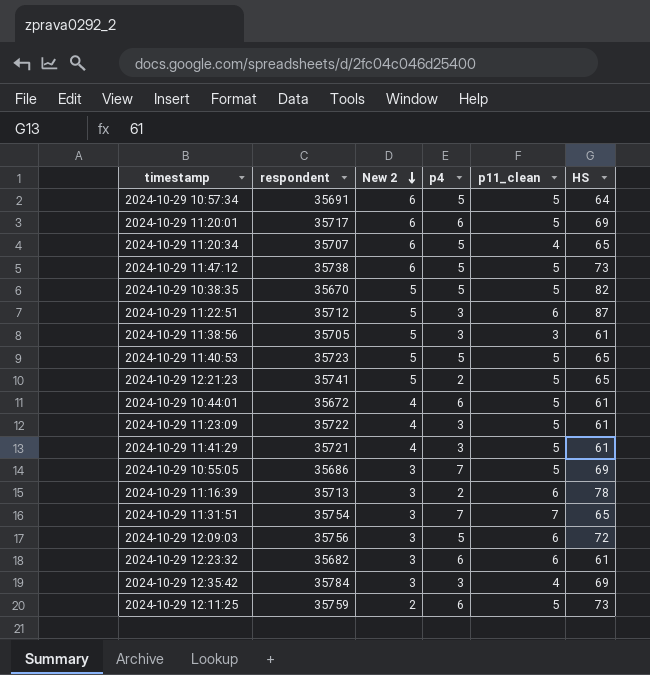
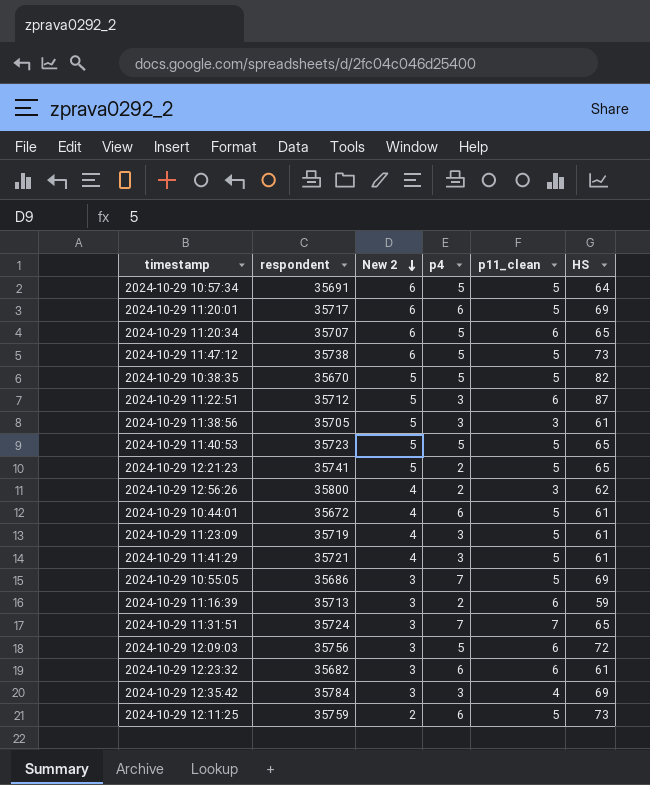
2024-10-29 11:20:34 | p11_clean: 4 -> 6
row 2024-10-29 12:56:26: none -> 35800 | 4 | 2 | 3 | 62
2024-10-29 11:23:09 | respondent: 35722 -> 35719
2024-10-29 11:16:39 | HS: 78 -> 59
2024-10-29 11:31:51 | respondent: 35754 -> 35724

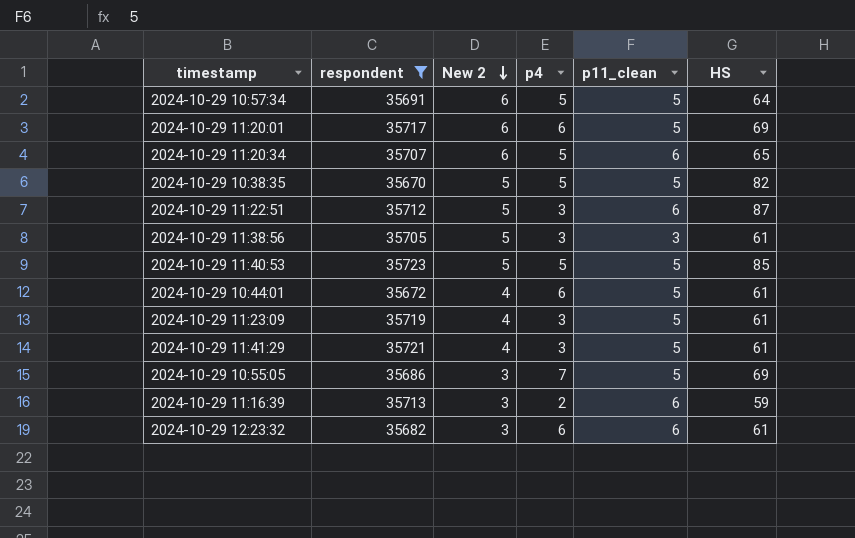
filter: none -> respondent <= 35723
2024-10-29 11:40:53 | HS: 65 -> 85

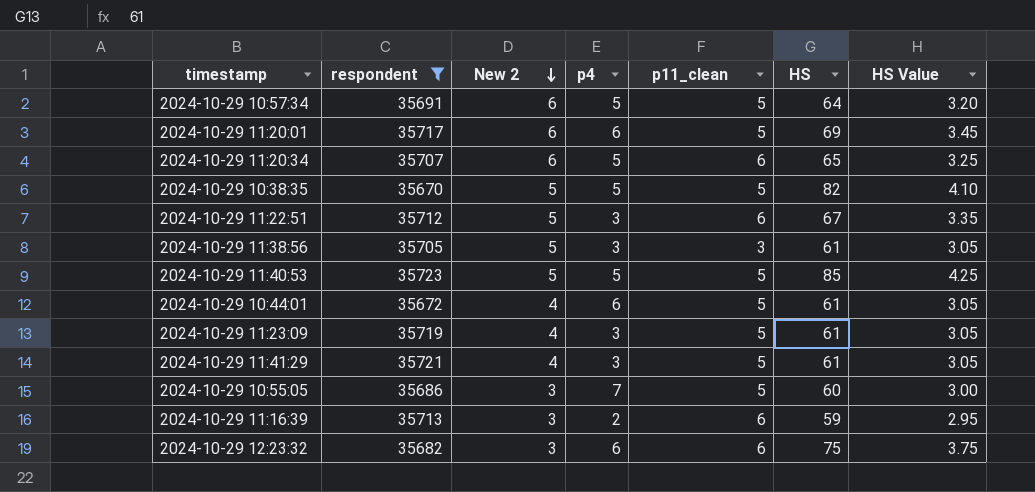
column HS Value | formula: none -> [HS] * 0.05
2024-10-29 11:22:51 | HS: 87 -> 67
2024-10-29 10:55:05 | HS: 69 -> 60
2024-10-29 12:23:32 | HS: 61 -> 75

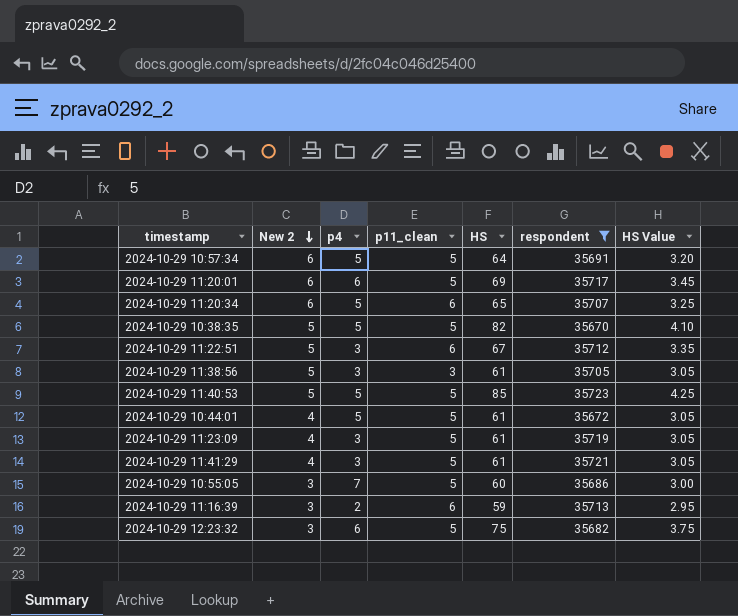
column respondent | position: 2 -> 6
2024-10-29 10:44:01 | p4: 6 -> 5
2024-10-29 12:23:32 | p11_clean: 6 -> 5

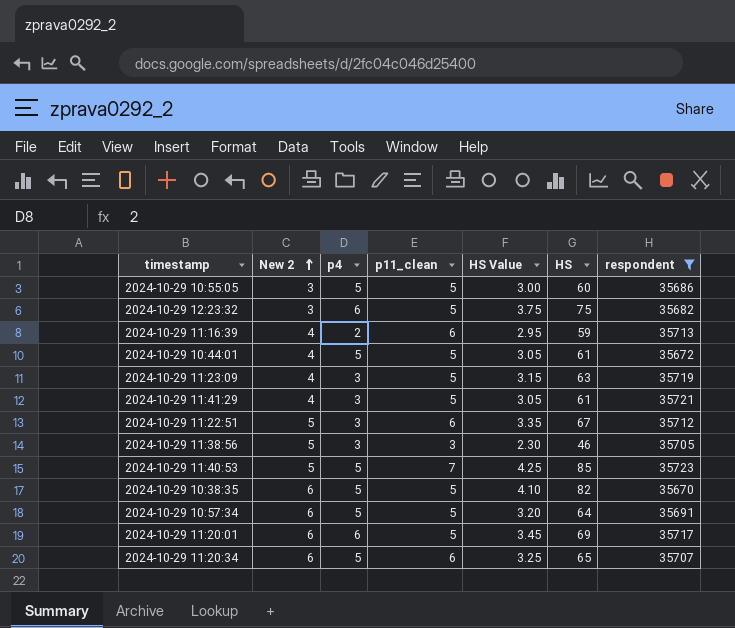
row order: New 2 descending -> New 2 ascending
column HS Value | position: 7 -> 5
2024-10-29 10:55:05 | p4: 7 -> 5
2024-10-29 11:16:39 | New 2: 3 -> 4
2024-10-29 11:23:09 | HS Value: 3.05 -> 3.15
2024-10-29 11:23:09 | HS: 61 -> 63
2024-10-29 11:38:56 | HS Value: 3.05 -> 2.30
2024-10-29 11:38:56 | HS: 61 -> 46
2024-10-29 11:40:53 | p11_clean: 5 -> 7
2024-10-29 10:38:35 | New 2: 5 -> 6

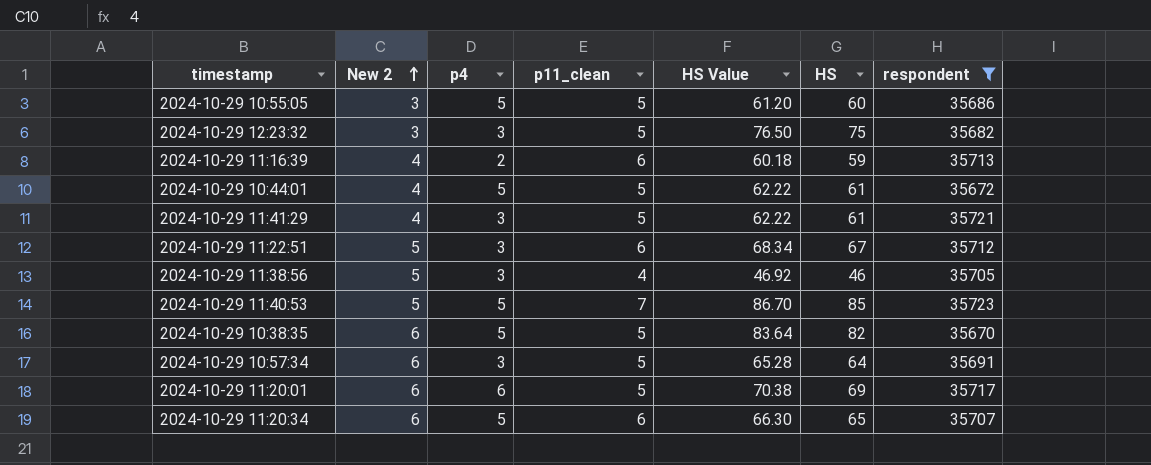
column HS Value | formula: [HS] * 0.05 -> [HS] * 1.02
row 2024-10-29 11:23:09: 4 | 3 | 5 | 3.15 | 63 | 35719 -> none
2024-10-29 12:23:32 | p4: 6 -> 3
2024-10-29 11:38:56 | p11_clean: 3 -> 4
2024-10-29 10:57:34 | p4: 5 -> 3

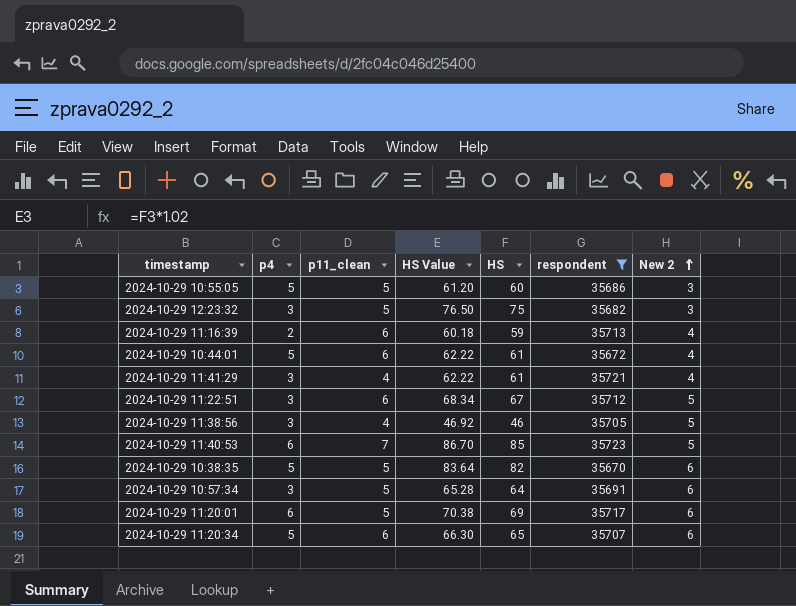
column New 2 | position: 2 -> 7
2024-10-29 10:44:01 | p11_clean: 5 -> 6
2024-10-29 11:41:29 | p11_clean: 5 -> 4
2024-10-29 11:40:53 | p4: 5 -> 6

